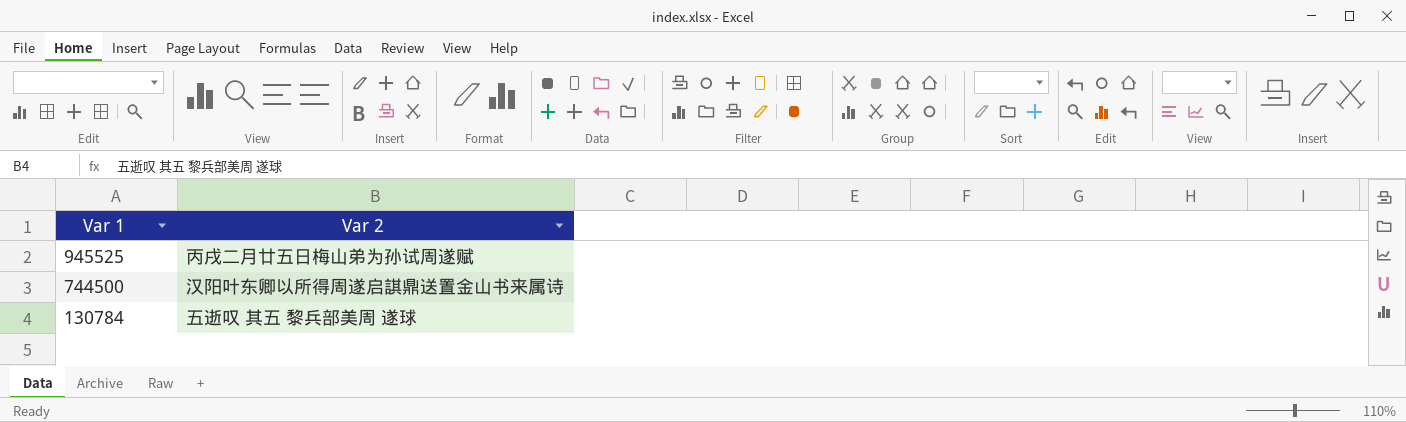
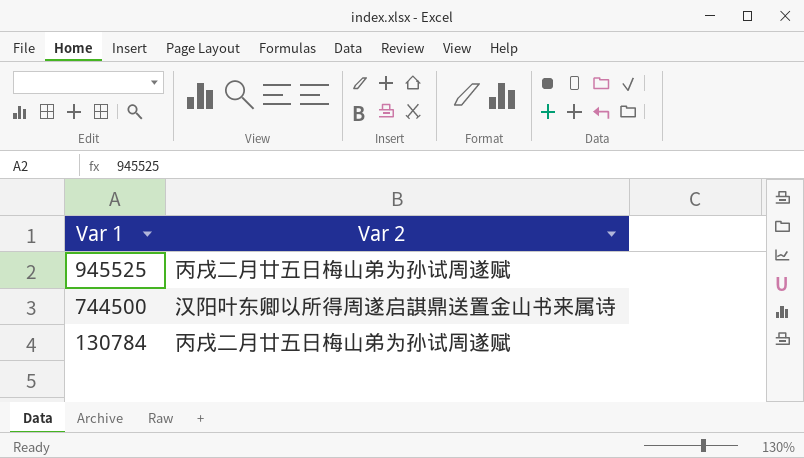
130784 | Var 2: 五逝叹 其五 黎兵部美周 遂球 -> 丙戌二月廿五日梅山弟为孙试周遂赋

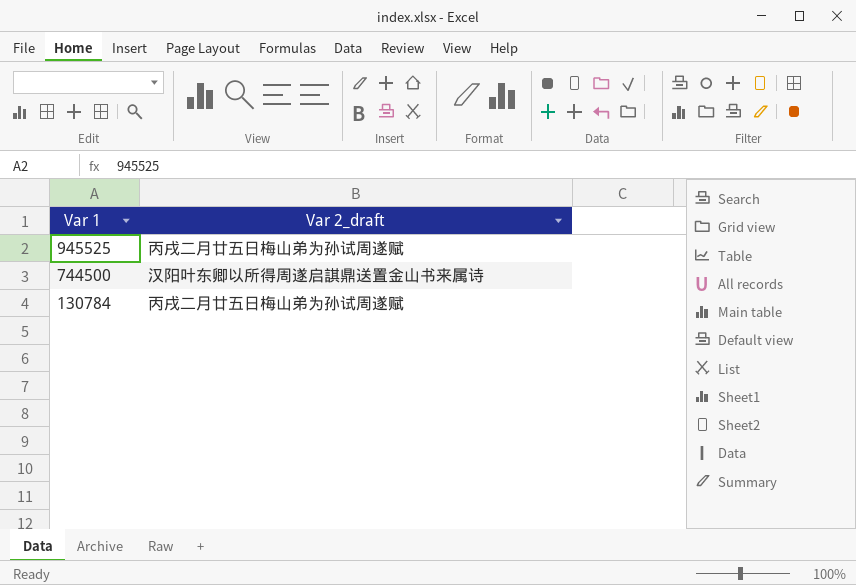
column name: Var 2 -> Var 2_draft

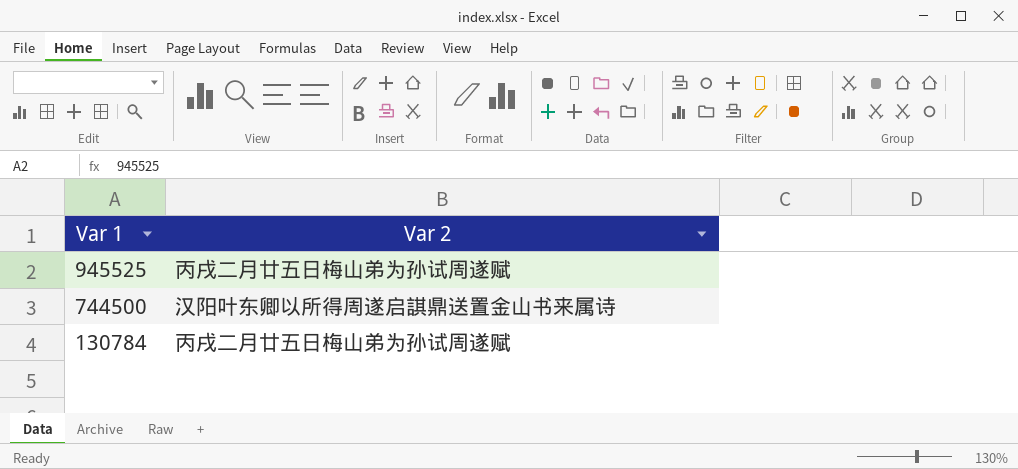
column name: Var 2_draft -> Var 2

